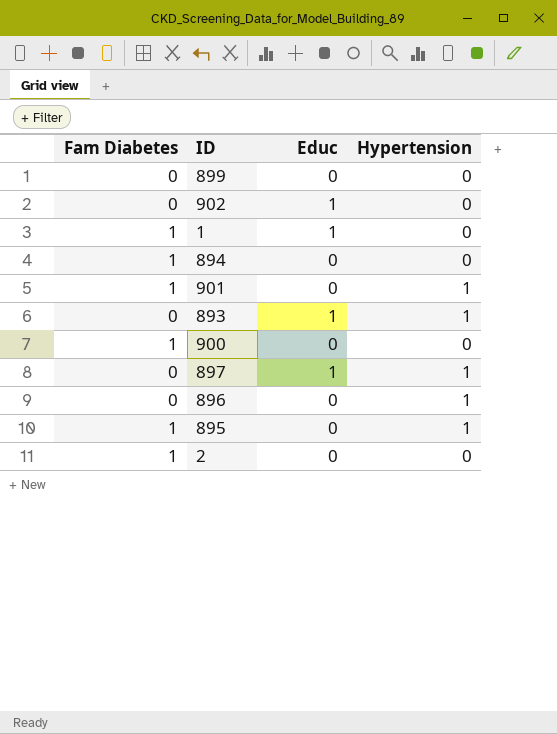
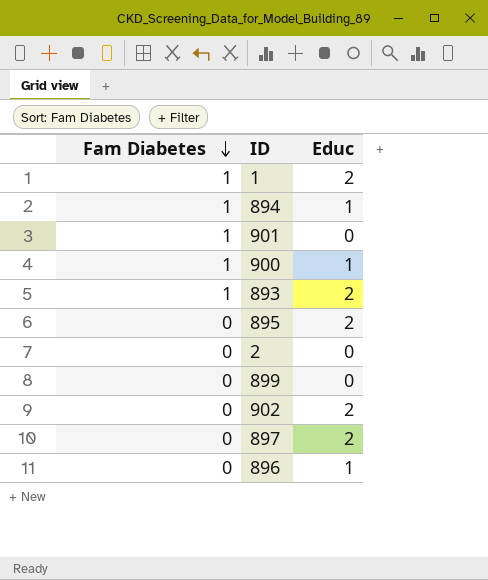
row order: none -> Fam Diabetes descending
column Hypertension | position: 4 -> none
1 | Educ: 1 -> 2
894 | Educ: 0 -> 1
900 | Educ: 0 -> 1
893 | Fam Diabetes: 0 -> 1
893 | Educ: 1 -> 2
895 | Fam Diabetes: 1 -> 0
895 | Educ: 0 -> 2
2 | Fam Diabetes: 1 -> 0
902 | Educ: 1 -> 2
897 | Educ: 1 -> 2
896 | Educ: 0 -> 1

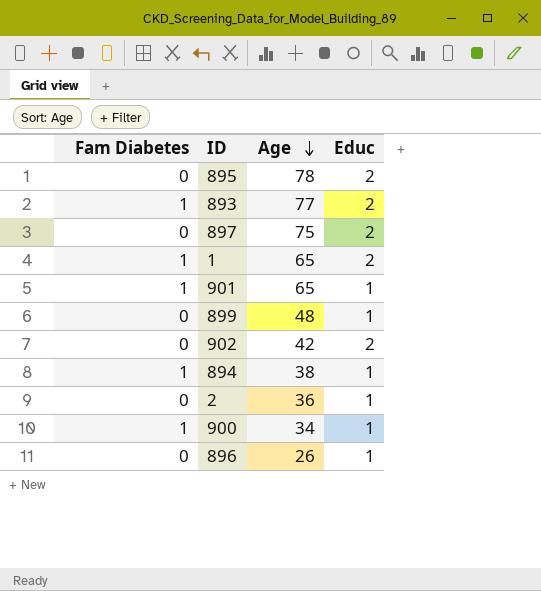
row order: Fam Diabetes descending -> Age descending
column Age | position: none -> 3
901 | Educ: 0 -> 1
899 | Educ: 0 -> 1
2 | Educ: 0 -> 1

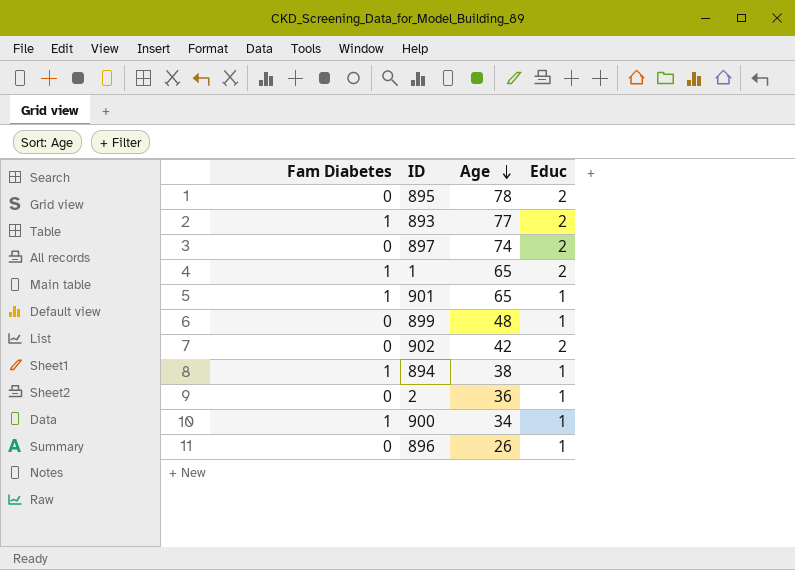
897 | Age: 75 -> 74

